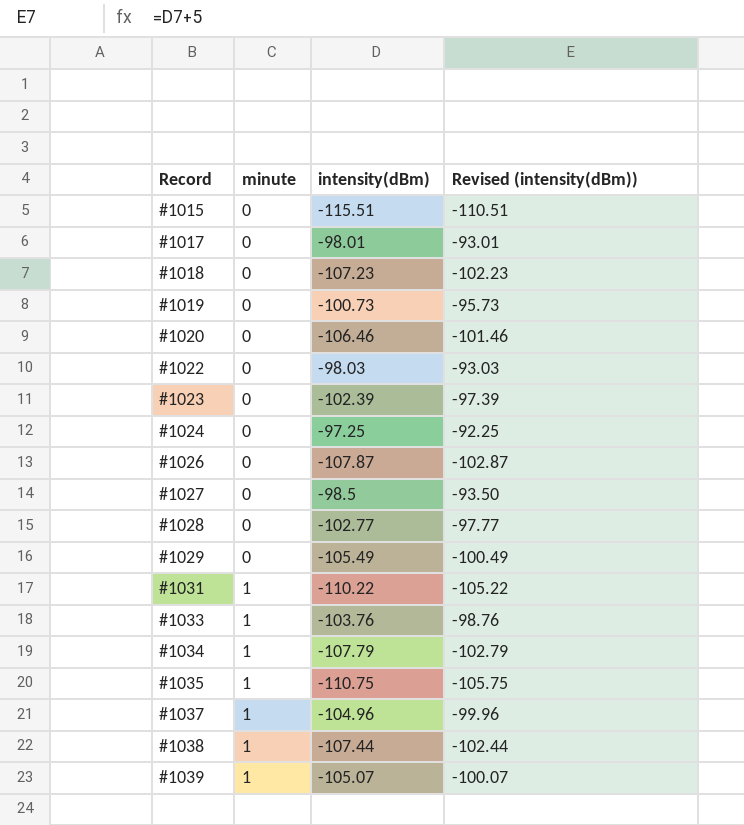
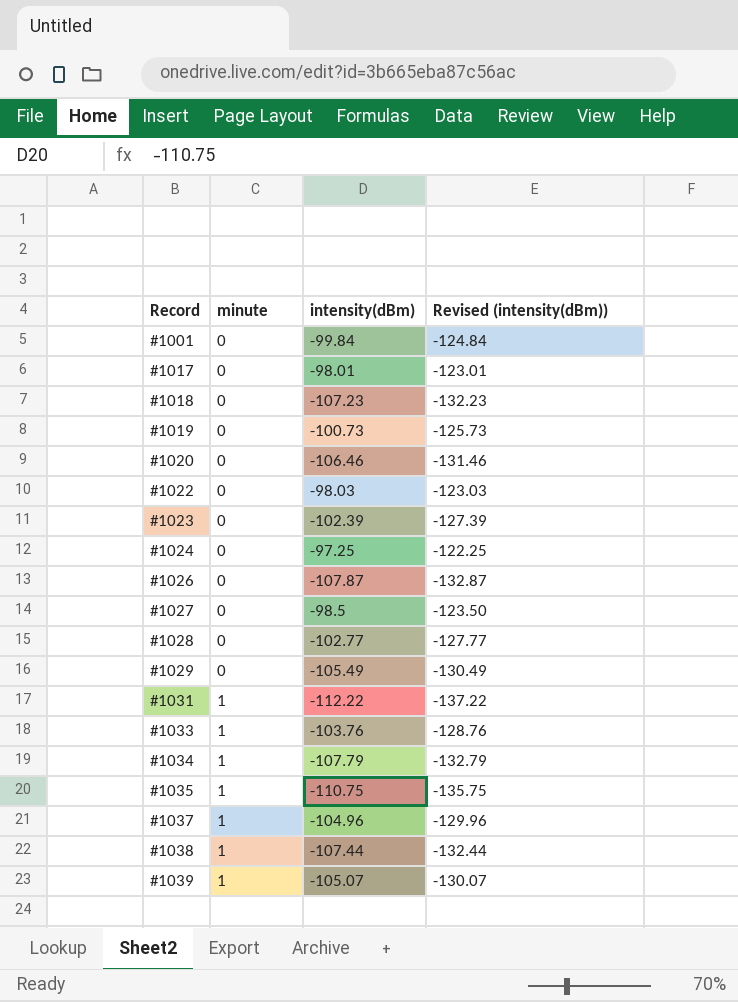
column Revised (intensity(dBm)) | formula: [intensity(dBm)] + 5 -> [intensity(dBm)] - 25
row #1015: 0 | -115.51 | -110.51 -> none
row #1001: none -> 0 | -99.84 | -124.84
#1031 | intensity(dBm): -110.22 -> -112.22

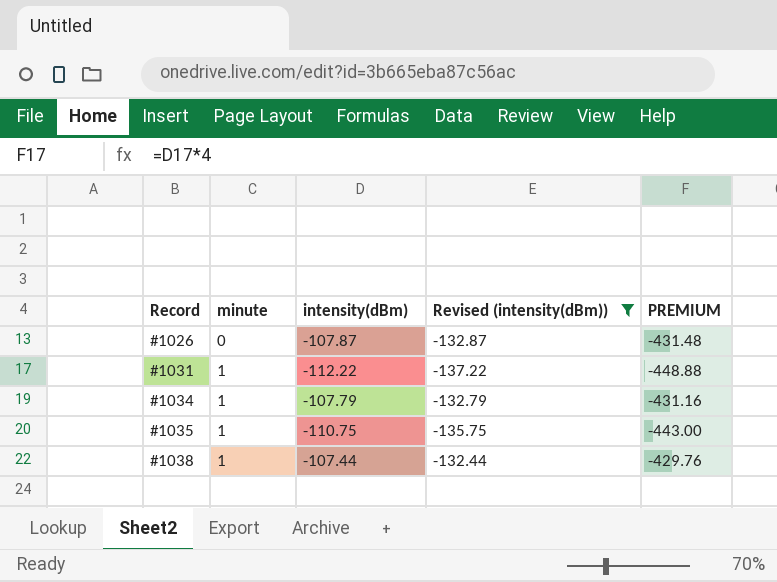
filter: none -> Revised (intensity(dBm)) <= -132.44
column PREMIUM | formula: none -> [intensity(dBm)] * 4

